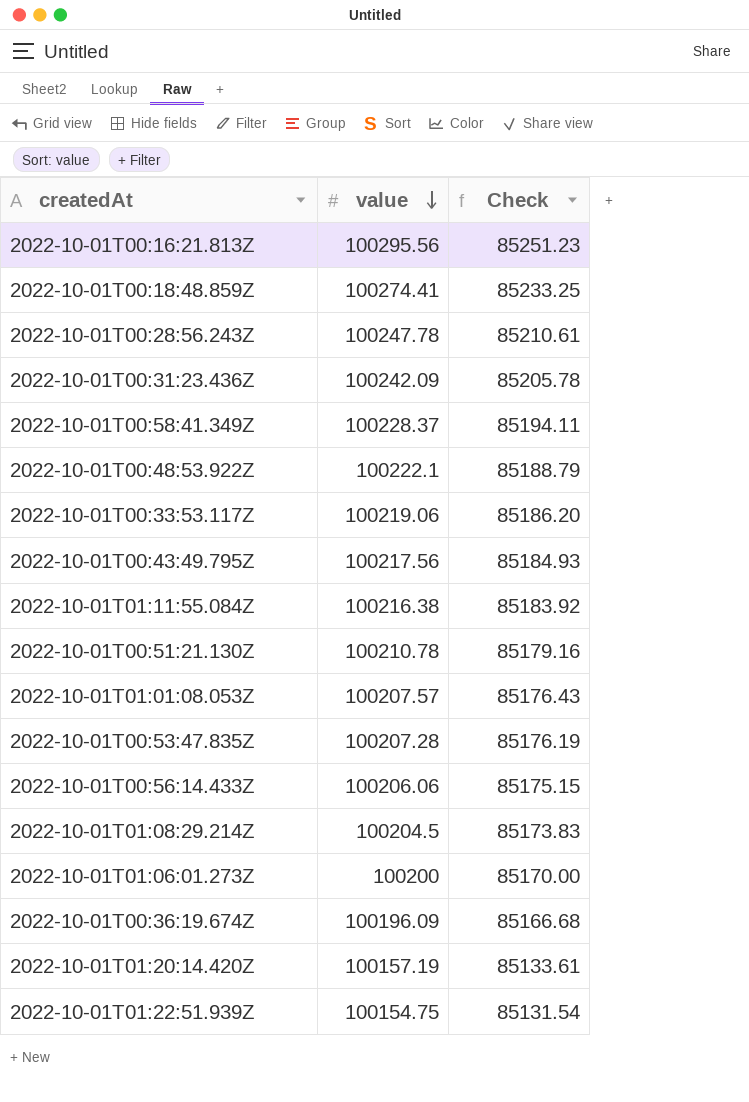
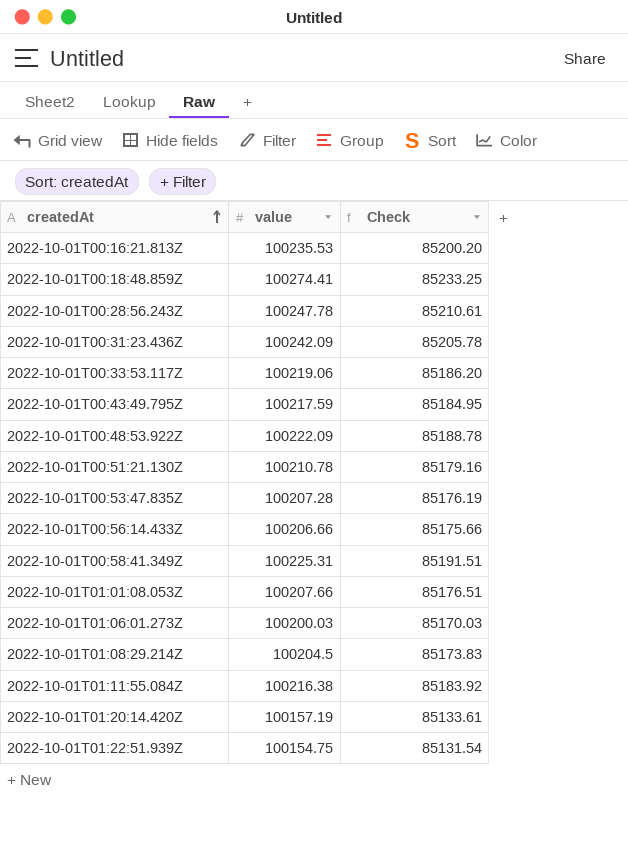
row order: value descending -> createdAt ascending
row 2022-10-01T00:36:19.674Z: 100196.09 | 85166.68 -> none
2022-10-01T00:16:21.813Z | value: 100295.56 -> 100235.53
2022-10-01T00:16:21.813Z | Check: 85251.23 -> 85200.20
2022-10-01T00:43:49.795Z | value: 100217.56 -> 100217.59
2022-10-01T00:43:49.795Z | Check: 85184.93 -> 85184.95
2022-10-01T00:48:53.922Z | value: 100222.1 -> 100222.09
2022-10-01T00:48:53.922Z | Check: 85188.79 -> 85188.78
2022-10-01T00:56:14.433Z | value: 100206.06 -> 100206.66
2022-10-01T00:56:14.433Z | Check: 85175.15 -> 85175.66
2022-10-01T00:58:41.349Z | value: 100228.37 -> 100225.31
2022-10-01T00:58:41.349Z | Check: 85194.11 -> 85191.51
2022-10-01T01:01:08.053Z | value: 100207.57 -> 100207.66
2022-10-01T01:01:08.053Z | Check: 85176.43 -> 85176.51
2022-10-01T01:06:01.273Z | value: 100200 -> 100200.03
2022-10-01T01:06:01.273Z | Check: 85170.00 -> 85170.03

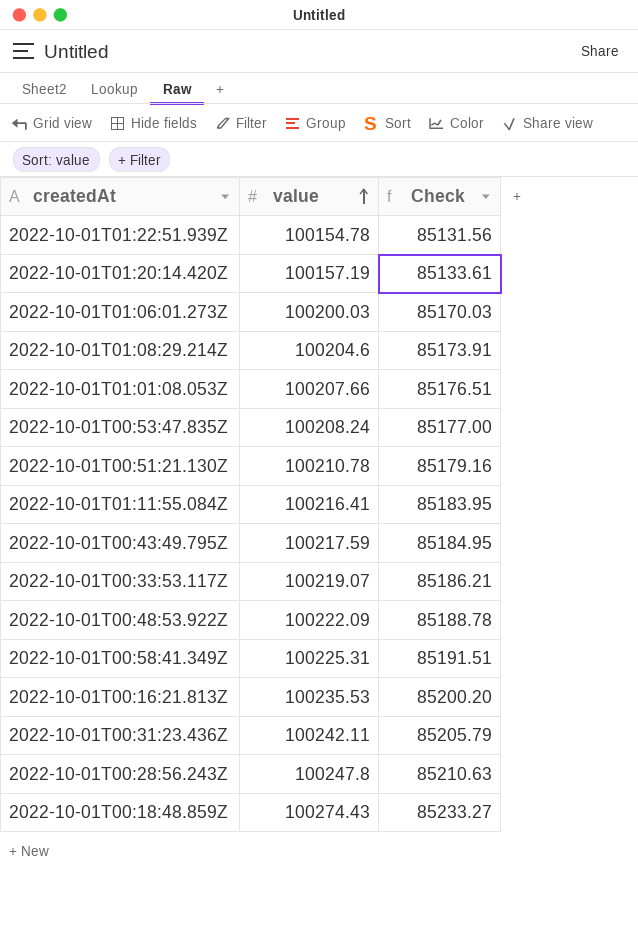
row order: createdAt ascending -> value ascending
row 2022-10-01T00:56:14.433Z: 100206.66 | 85175.66 -> none
2022-10-01T01:22:51.939Z | value: 100154.75 -> 100154.78
2022-10-01T01:22:51.939Z | Check: 85131.54 -> 85131.56
2022-10-01T01:08:29.214Z | value: 100204.5 -> 100204.6
2022-10-01T01:08:29.214Z | Check: 85173.83 -> 85173.91
2022-10-01T00:53:47.835Z | value: 100207.28 -> 100208.24
2022-10-01T00:53:47.835Z | Check: 85176.19 -> 85177.00
2022-10-01T01:11:55.084Z | value: 100216.38 -> 100216.41
2022-10-01T01:11:55.084Z | Check: 85183.92 -> 85183.95
2022-10-01T00:33:53.117Z | value: 100219.06 -> 100219.07
2022-10-01T00:33:53.117Z | Check: 85186.20 -> 85186.21
2022-10-01T00:31:23.436Z | value: 100242.09 -> 100242.11
2022-10-01T00:31:23.436Z | Check: 85205.78 -> 85205.79
2022-10-01T00:28:56.243Z | value: 100247.78 -> 100247.8
2022-10-01T00:28:56.243Z | Check: 85210.61 -> 85210.63
2022-10-01T00:18:48.859Z | value: 100274.41 -> 100274.43
2022-10-01T00:18:48.859Z | Check: 85233.25 -> 85233.27

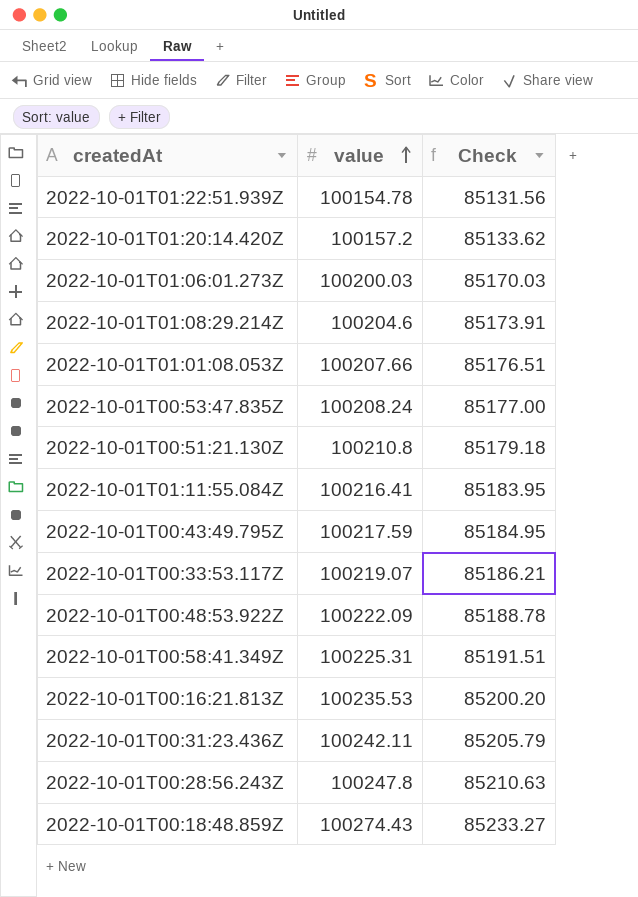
2022-10-01T01:20:14.420Z | value: 100157.19 -> 100157.2
2022-10-01T01:20:14.420Z | Check: 85133.61 -> 85133.62
2022-10-01T00:51:21.130Z | value: 100210.78 -> 100210.8
2022-10-01T00:51:21.130Z | Check: 85179.16 -> 85179.18

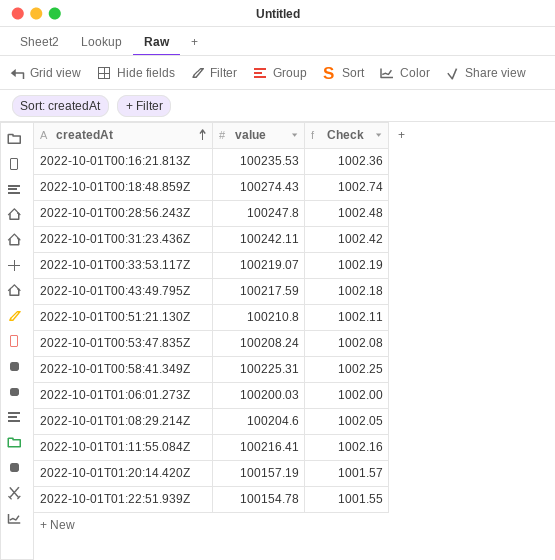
row order: value ascending -> createdAt ascending
column Check | formula: [value] * 0.85 -> [value] * 0.01
row 2022-10-01T01:01:08.053Z: 100207.66 | 85176.51 -> none
row 2022-10-01T00:48:53.922Z: 100222.09 | 85188.78 -> none
2022-10-01T01:20:14.420Z | value: 100157.2 -> 100157.19

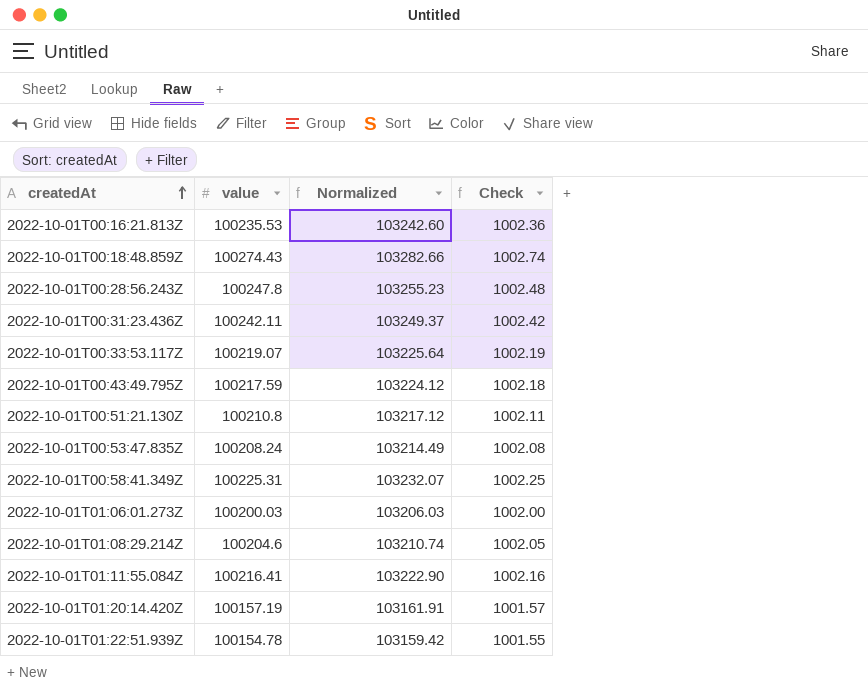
column Normalized | formula: none -> [value] * 1.03

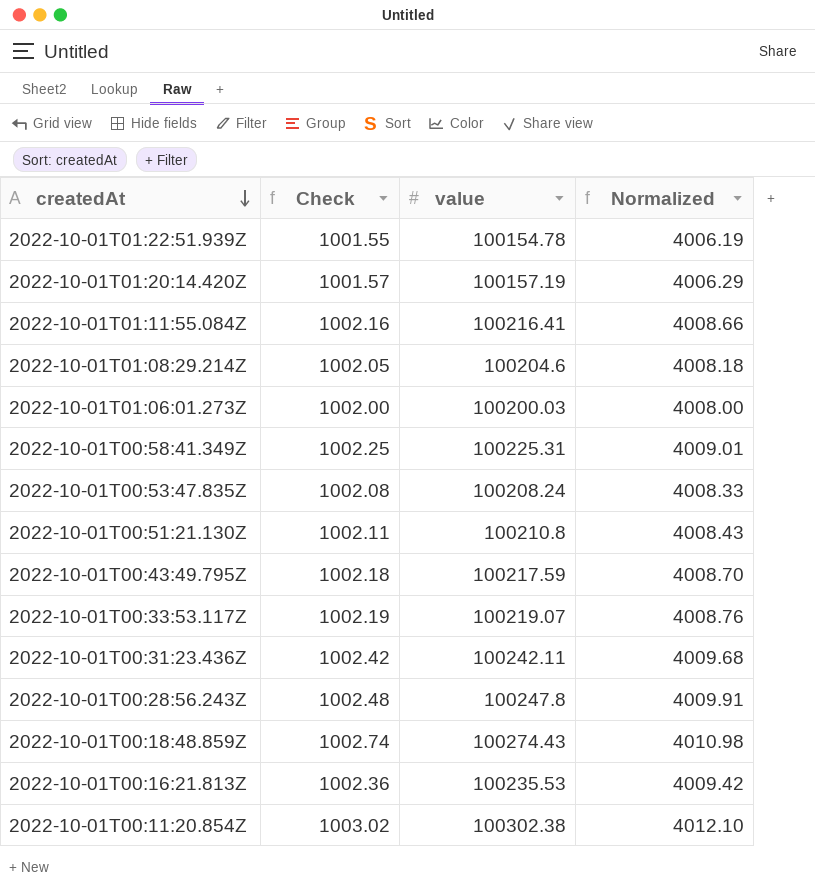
row order: createdAt ascending -> createdAt descending
column Check | position: 4 -> 2
column Normalized | formula: [value] * 1.03 -> [value] * 0.04
row 2022-10-01T00:11:20.854Z: none -> 1003.02 | 100302.38 | 4012.10

